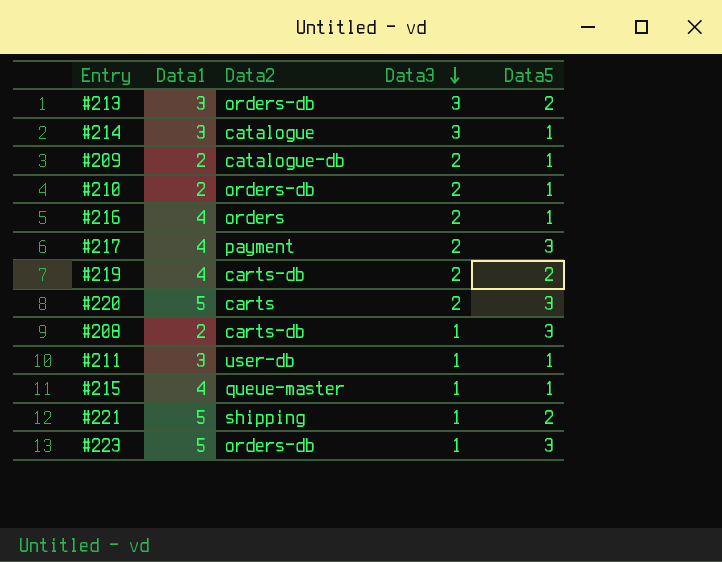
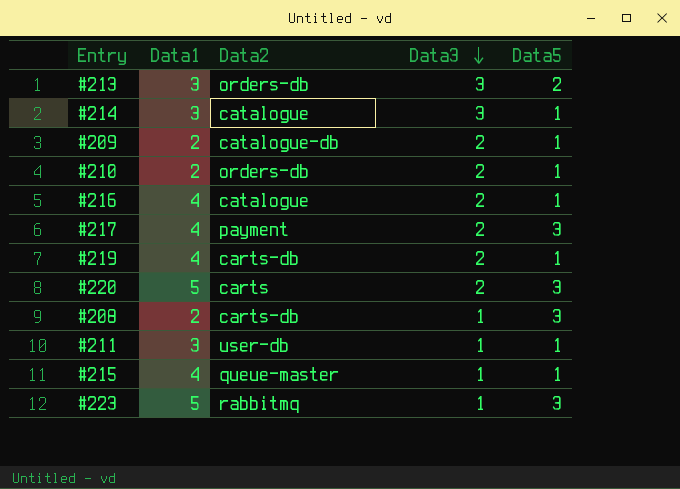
row #221: 5 | shipping | 1 | 2 -> none
#216 | Data2: orders -> catalogue
#219 | Data5: 2 -> 1
#223 | Data2: orders-db -> rabbitmq

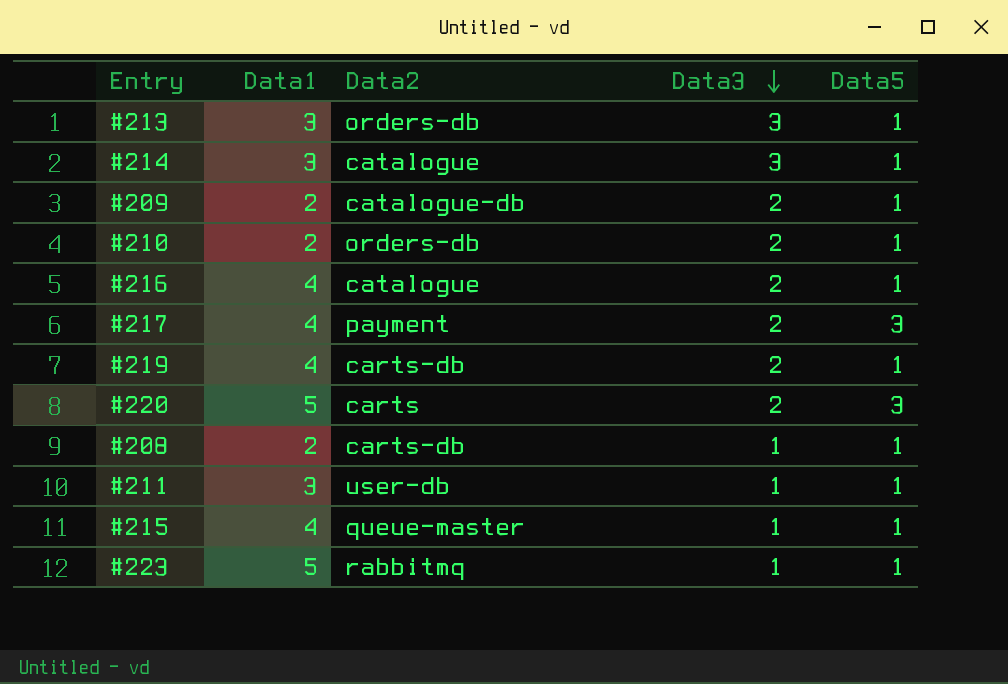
#213 | Data5: 2 -> 1
#208 | Data5: 3 -> 1
#223 | Data5: 3 -> 1

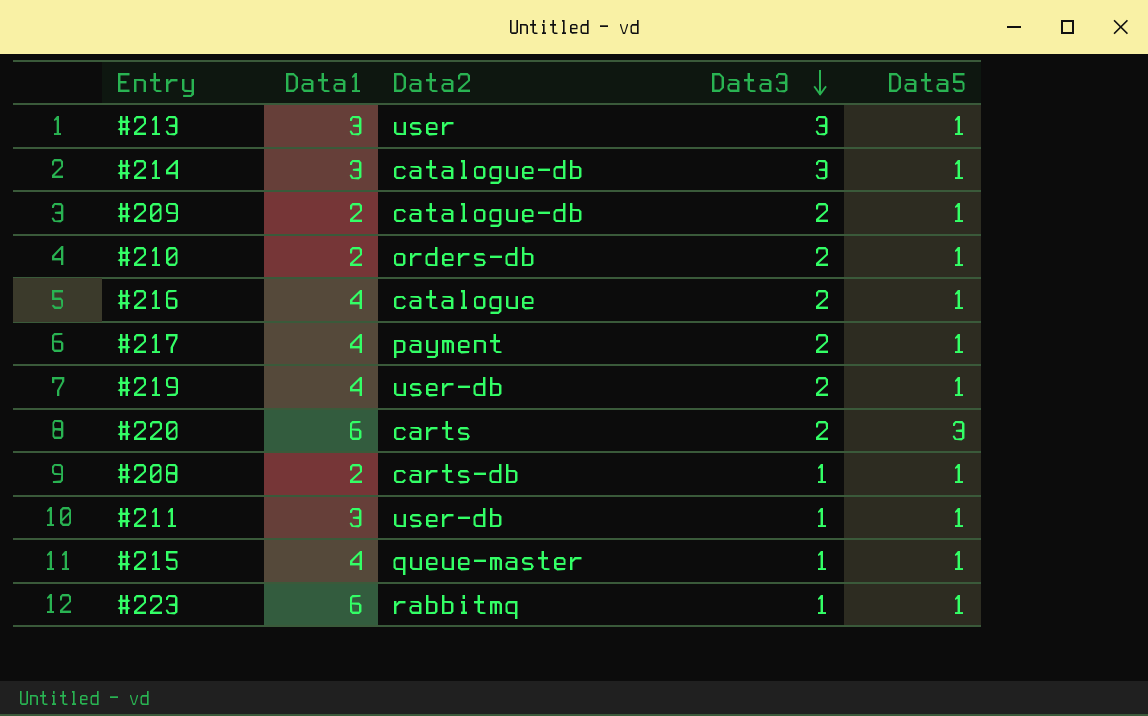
#213 | Data2: orders-db -> user
#214 | Data2: catalogue -> catalogue-db
#217 | Data5: 3 -> 1
#219 | Data2: carts-db -> user-db
#220 | Data1: 5 -> 6
#223 | Data1: 5 -> 6

